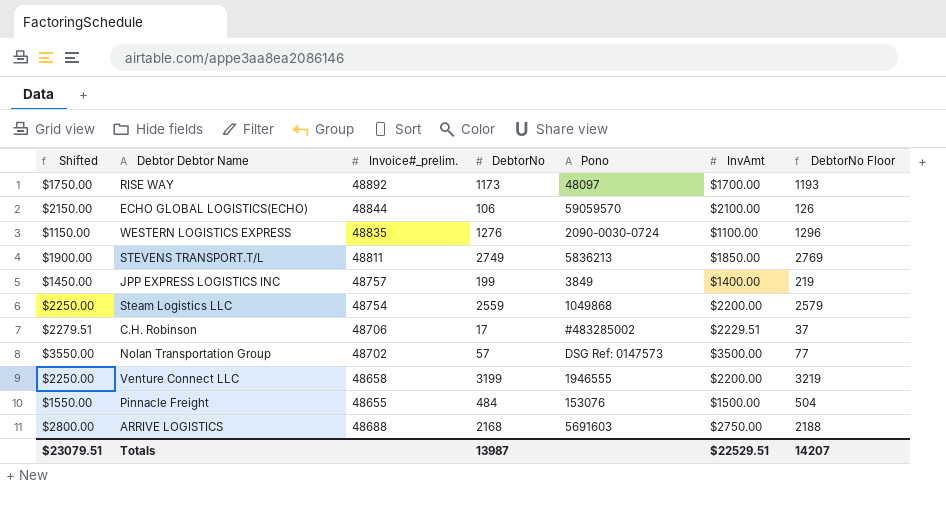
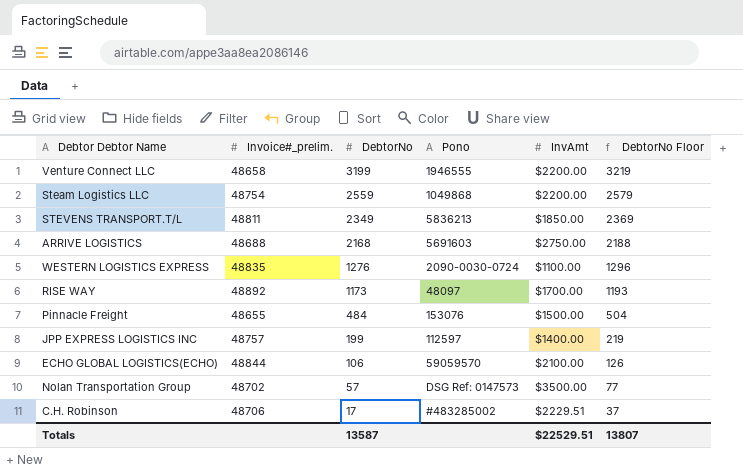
row order: none -> DebtorNo descending
column Shifted | formula: [InvAmt] + 50 -> none
STEVENS TRANSPORT.T/L | DebtorNo: 2749 -> 2349
STEVENS TRANSPORT.T/L | DebtorNo Floor: 2769 -> 2369
JPP EXPRESS LOGISTICS INC | Pono: 3849 -> 112597
Totals | DebtorNo: 13987 -> 13587
Totals | DebtorNo Floor: 14207 -> 13807

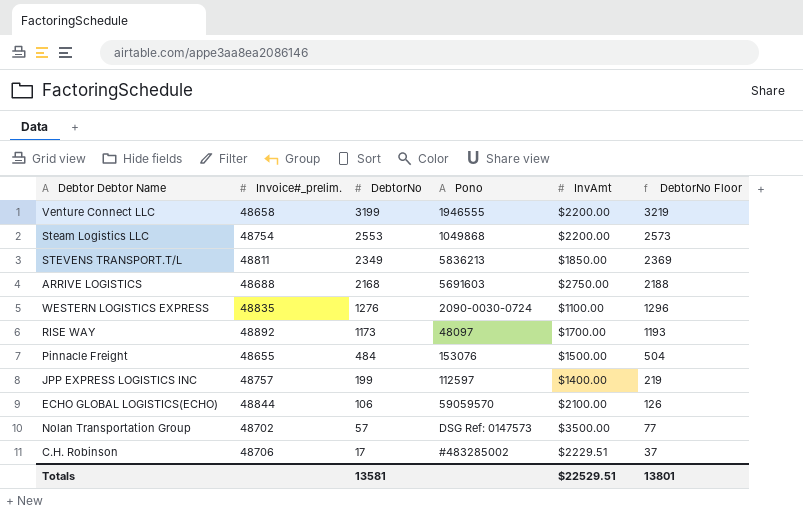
Steam Logistics LLC | DebtorNo: 2559 -> 2553
Steam Logistics LLC | DebtorNo Floor: 2579 -> 2573
Totals | DebtorNo: 13587 -> 13581
Totals | DebtorNo Floor: 13807 -> 13801

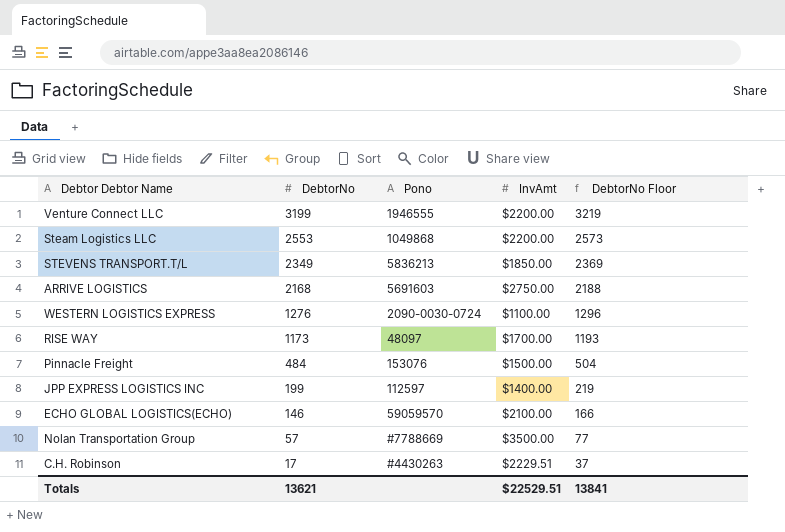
column Invoice#_prelim. | position: 2 -> none
ECHO GLOBAL LOGISTICS(ECHO) | DebtorNo: 106 -> 146
ECHO GLOBAL LOGISTICS(ECHO) | DebtorNo Floor: 126 -> 166
Nolan Transportation Group | Pono: DSG Ref: 0147573 -> #7788669
C.H. Robinson | Pono: #483285002 -> #4430263
Totals | DebtorNo: 13581 -> 13621
Totals | DebtorNo Floor: 13801 -> 13841

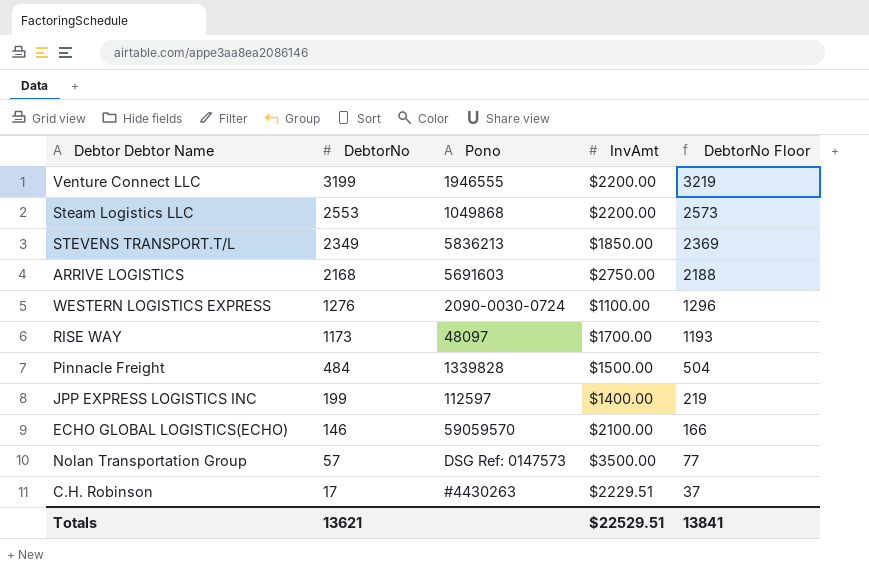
Pinnacle Freight | Pono: 153076 -> 1339828
Nolan Transportation Group | Pono: #7788669 -> DSG Ref: 0147573

